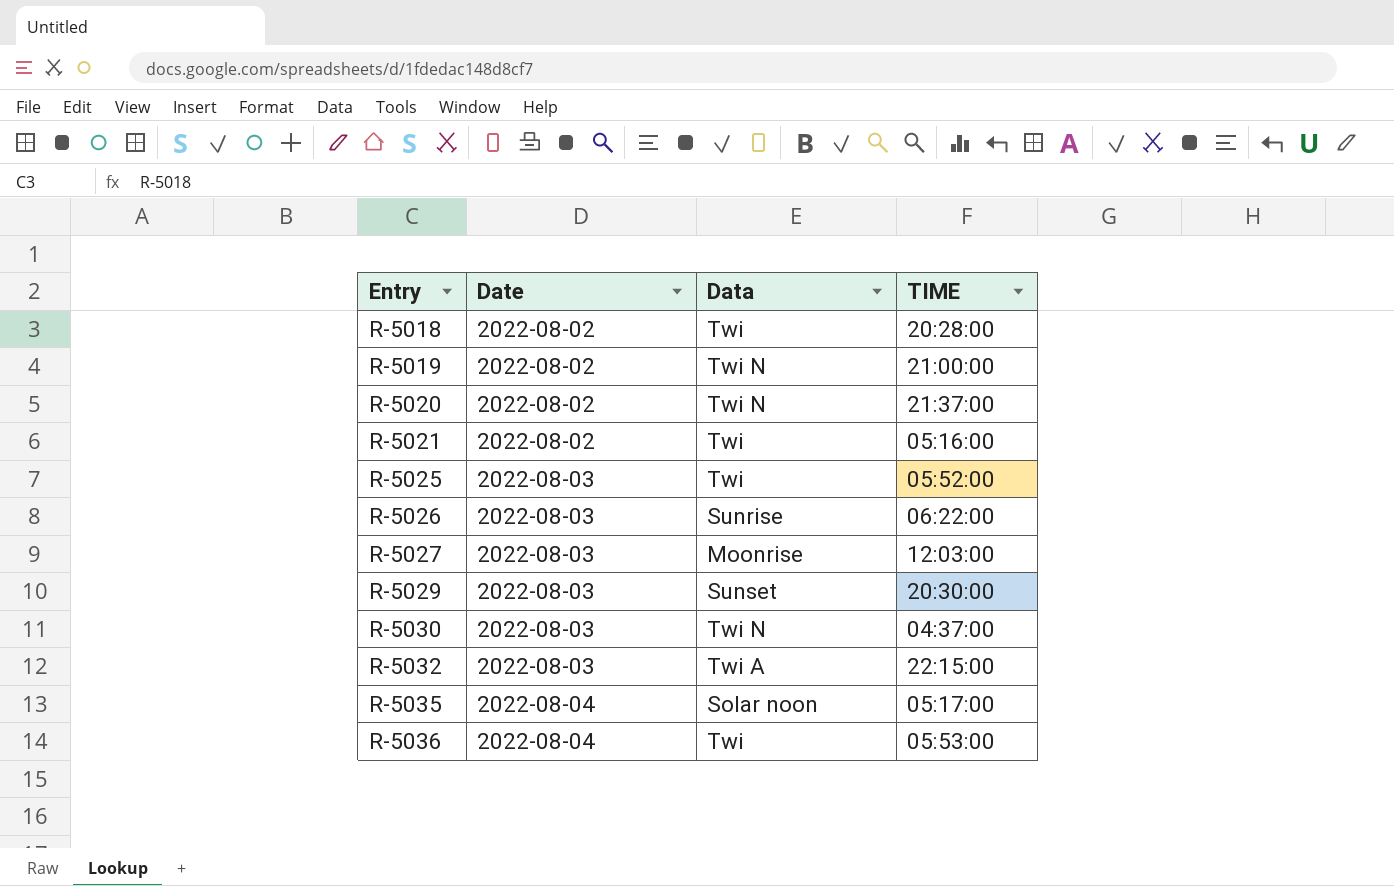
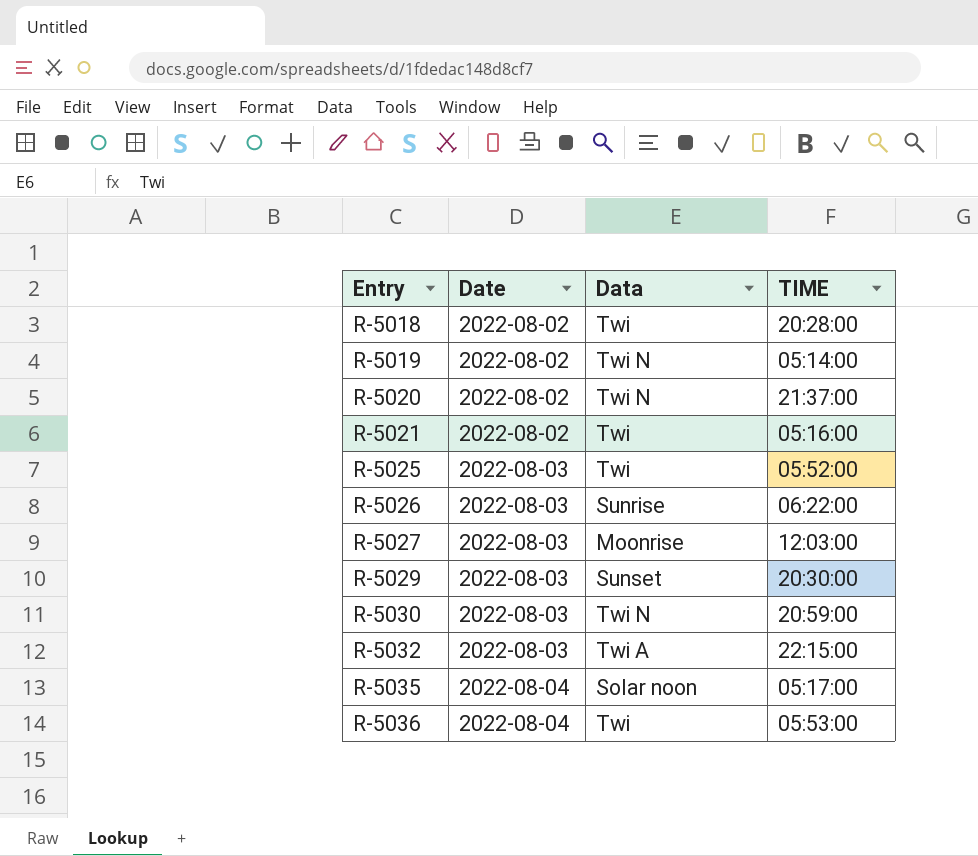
R-5019 | TIME: 21:00:00 -> 05:14:00
R-5030 | TIME: 04:37:00 -> 20:59:00

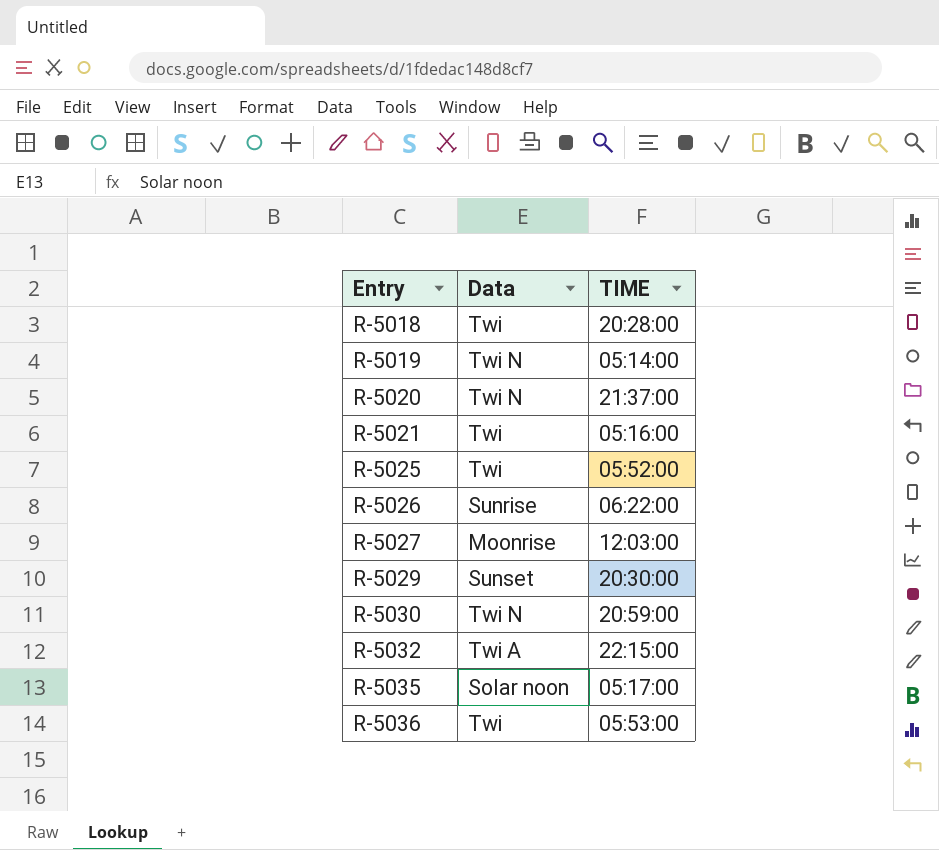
column Date | position: 2 -> none

